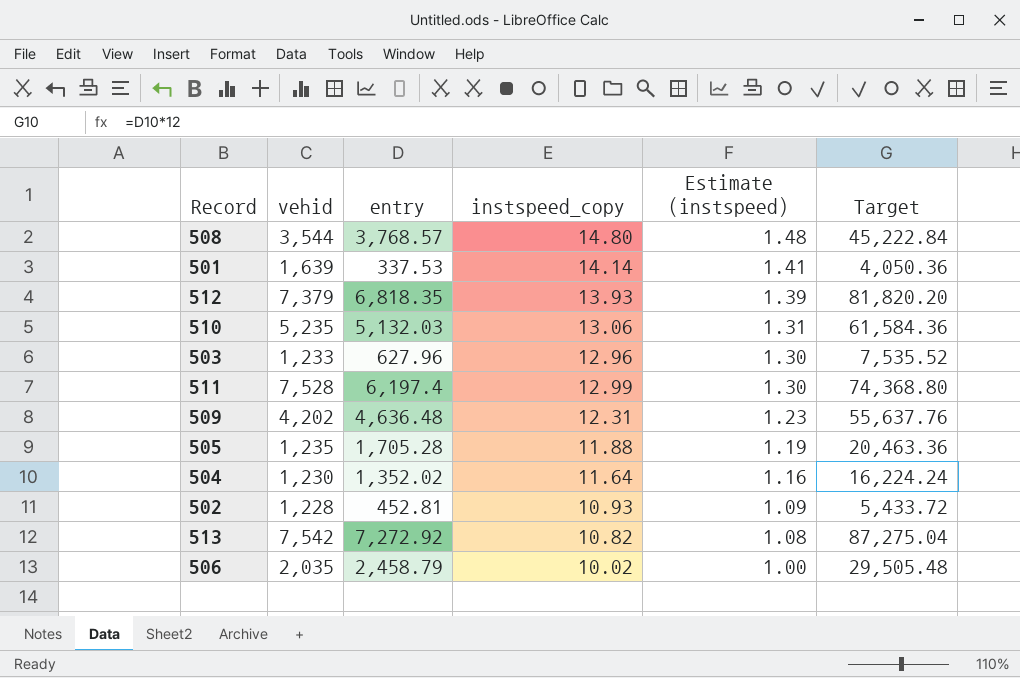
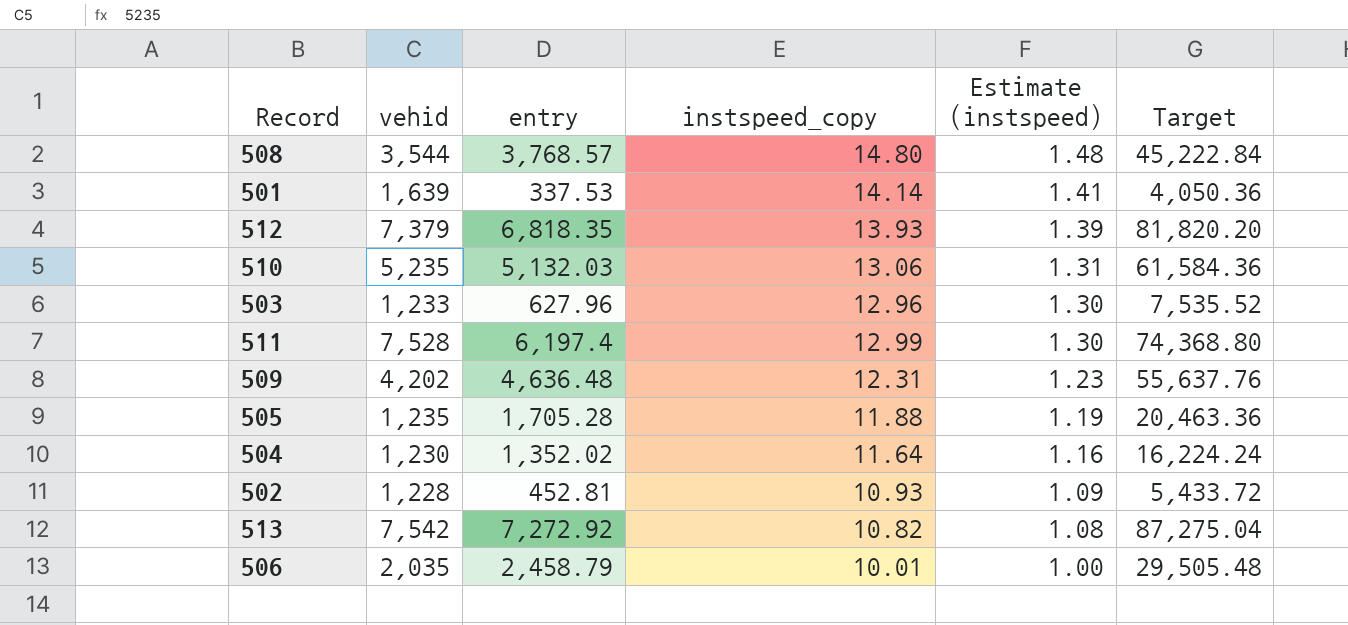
506 | instspeed_copy: 10.02 -> 10.01

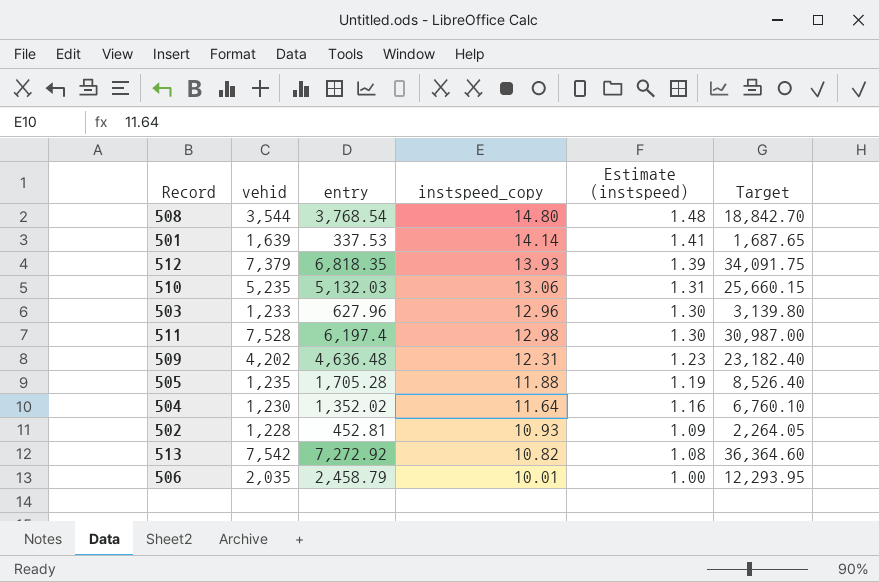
column Target | formula: [entry] * 12 -> [entry] * 5
508 | entry: 3,768.57 -> 3,768.54
511 | instspeed_copy: 12.99 -> 12.98

